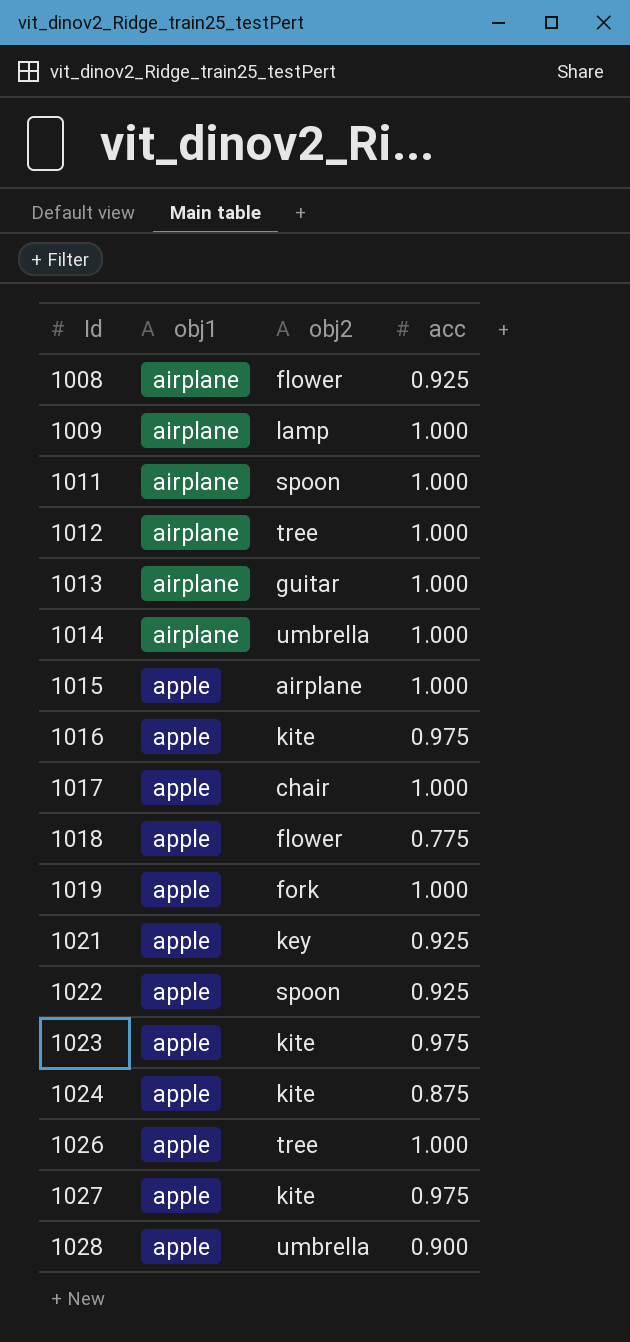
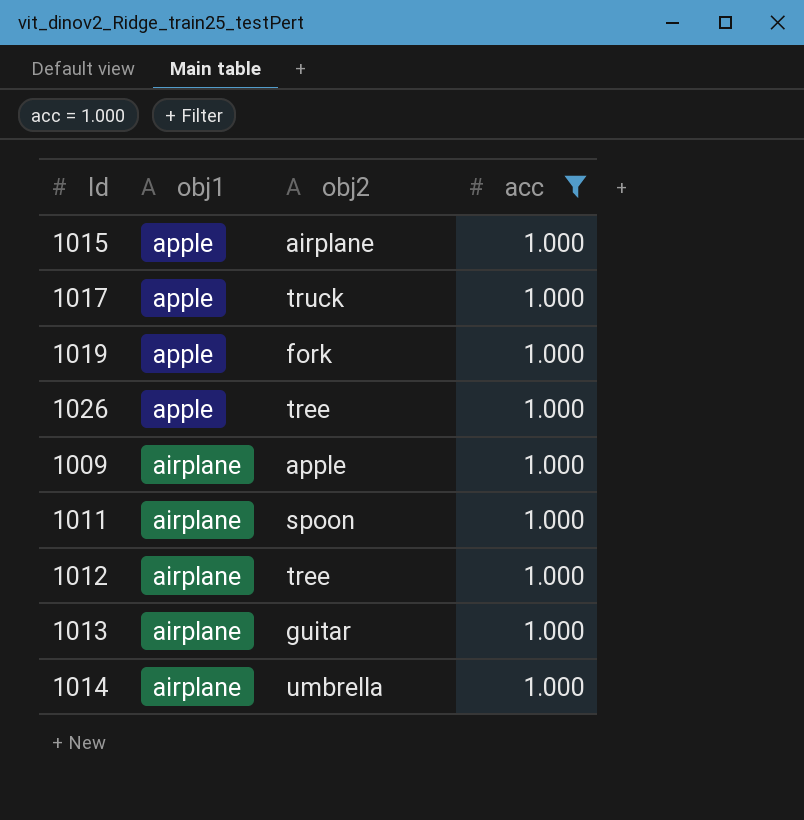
filter: none -> acc = 1.000
row order: Id ascending -> obj1 descending
1017 | obj2: chair -> truck
1009 | obj2: lamp -> apple

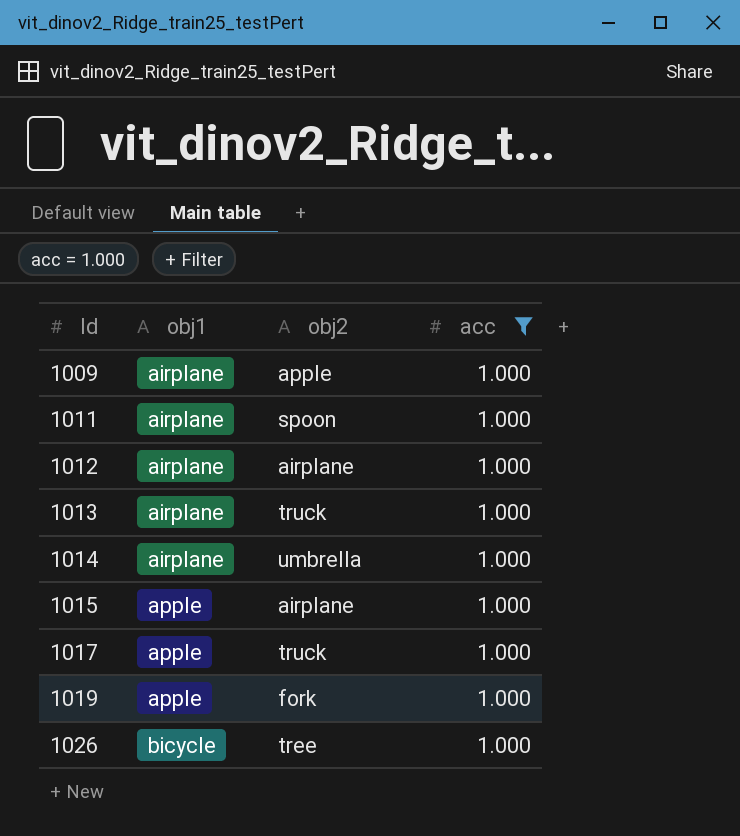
row order: obj1 descending -> Id ascending
1012 | obj2: tree -> airplane
1013 | obj2: guitar -> truck
1026 | obj1: apple -> bicycle

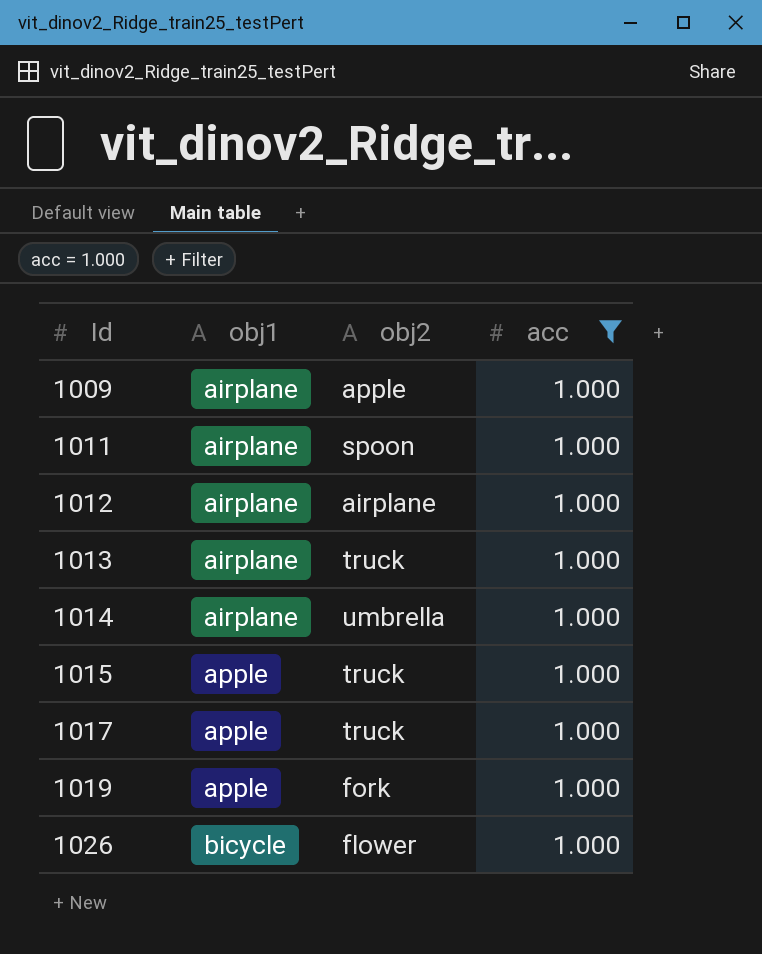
1015 | obj2: airplane -> truck
1026 | obj2: tree -> flower

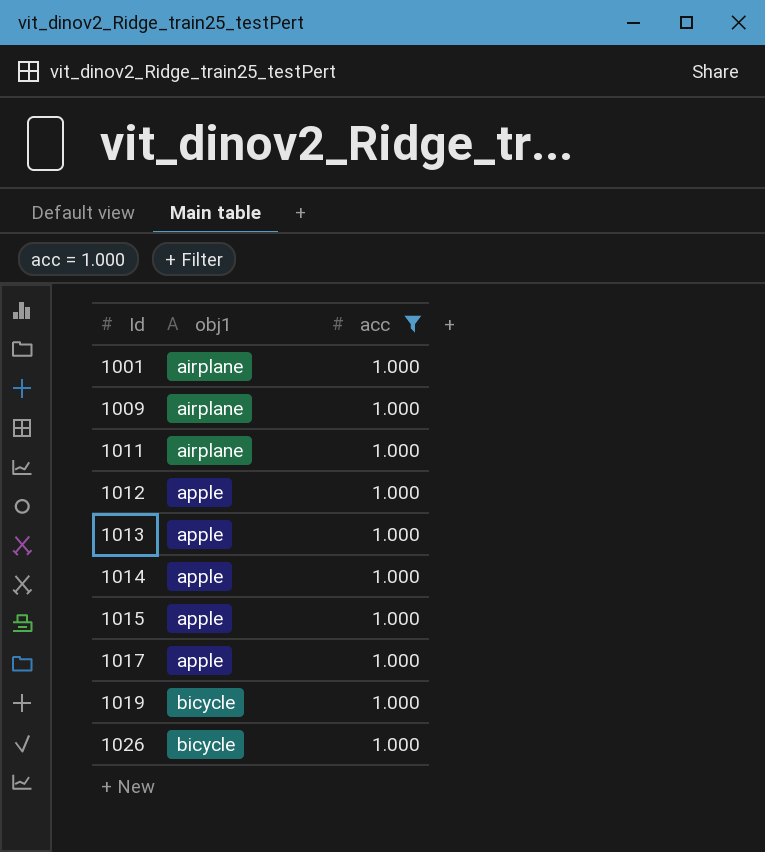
column obj2 | position: 3 -> none
row 1001: none -> airplane | 1.000
1012 | obj1: airplane -> apple
1013 | obj1: airplane -> apple
1014 | obj1: airplane -> apple
1019 | obj1: apple -> bicycle

